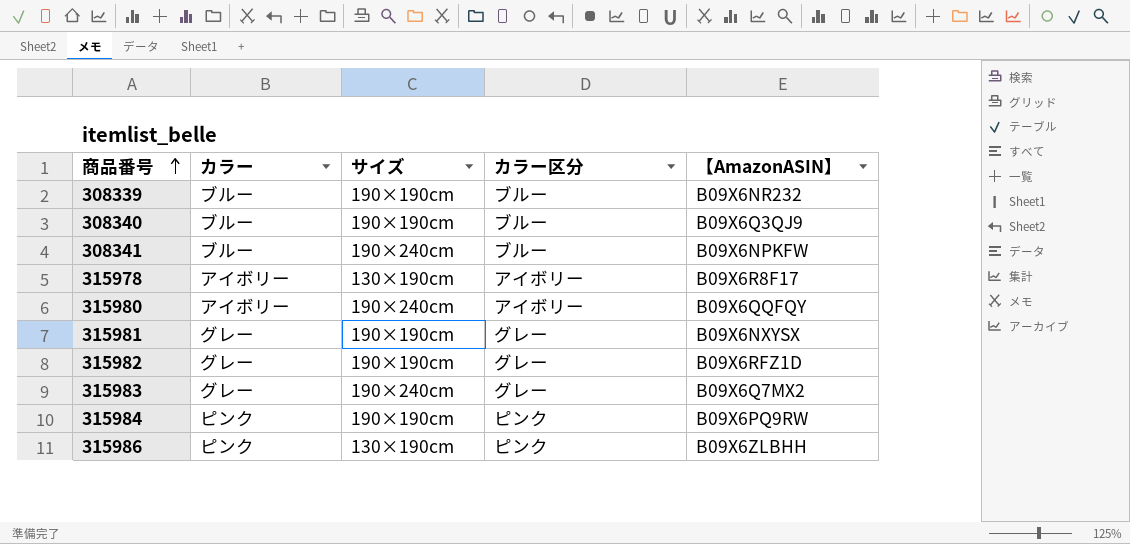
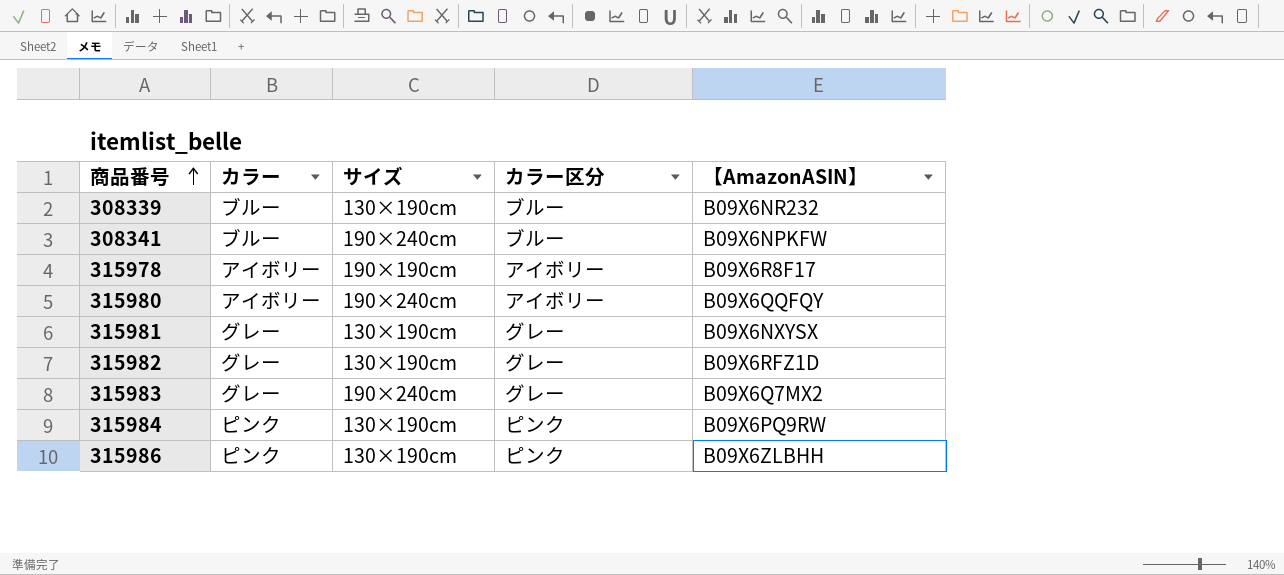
row 308340: ブルー | 190×190cm | ブルー | B09X6Q3QJ9 -> none
308339 | サイズ: 190×190cm -> 130×190cm
315978 | サイズ: 130×190cm -> 190×190cm
315981 | サイズ: 190×190cm -> 130×190cm
315982 | サイズ: 190×190cm -> 130×190cm
315984 | サイズ: 190×190cm -> 130×190cm

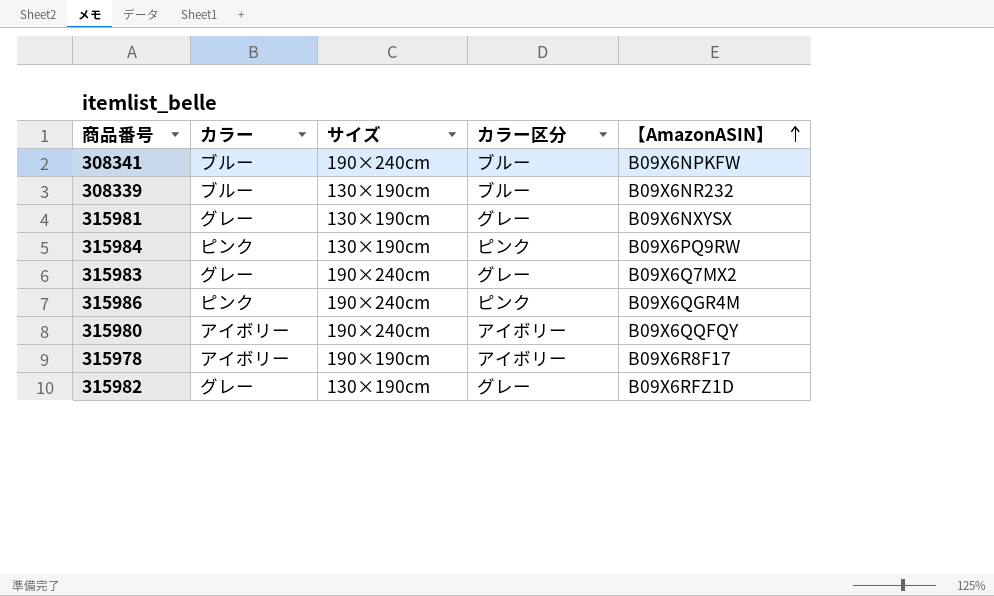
row order: 商品番号 ascending -> 【AmazonASIN】 ascending
315986 | サイズ: 130×190cm -> 190×240cm
315986 | 【AmazonASIN】: B09X6ZLBHH -> B09X6QGR4M

